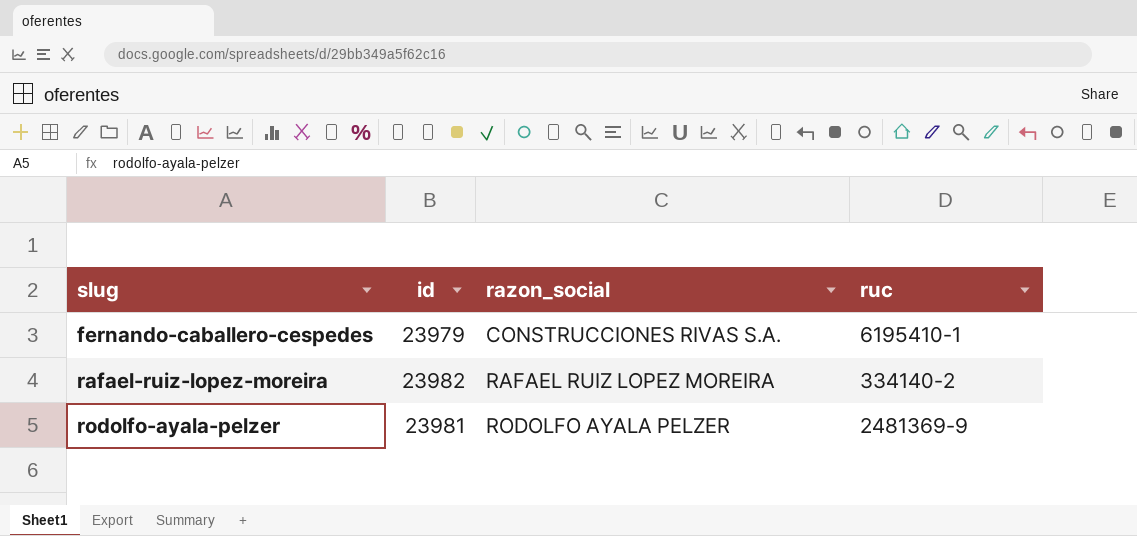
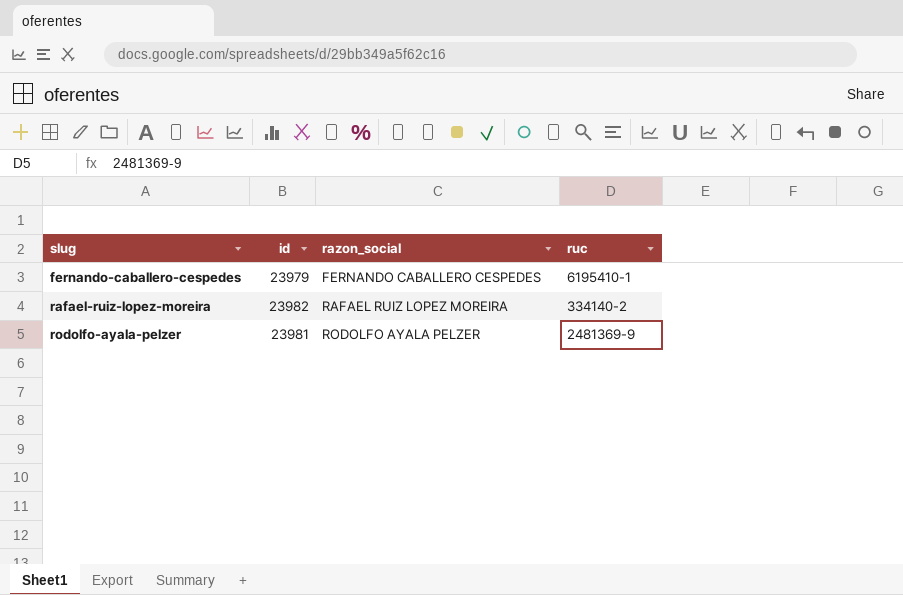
fernando-caballero-cespedes | razon_social: CONSTRUCCIONES RIVAS S.A. -> FERNANDO CABALLERO CESPEDES

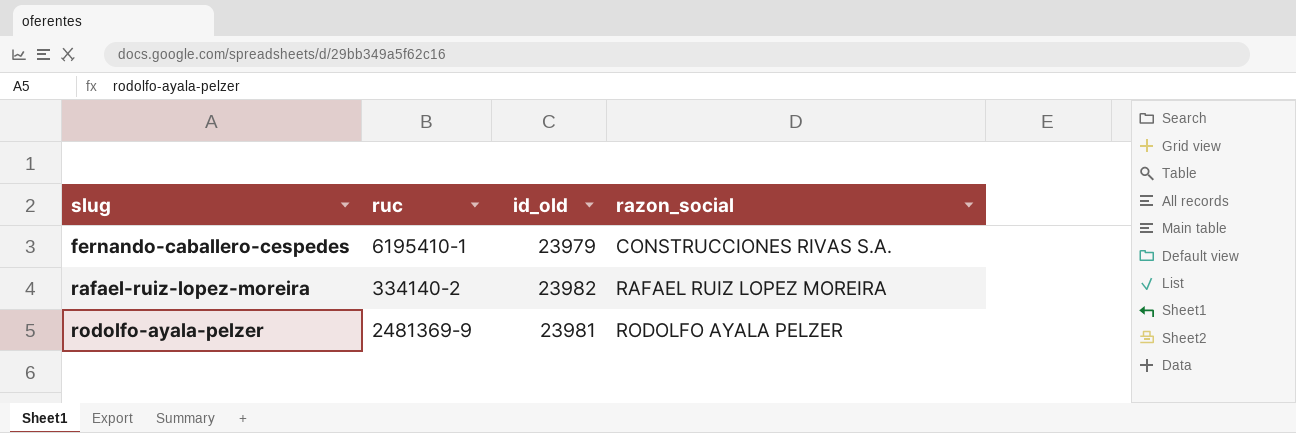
column ruc | position: 4 -> 2
column name: id -> id_old
fernando-caballero-cespedes | razon_social: FERNANDO CABALLERO CESPEDES -> CONSTRUCCIONES RIVAS S.A.

